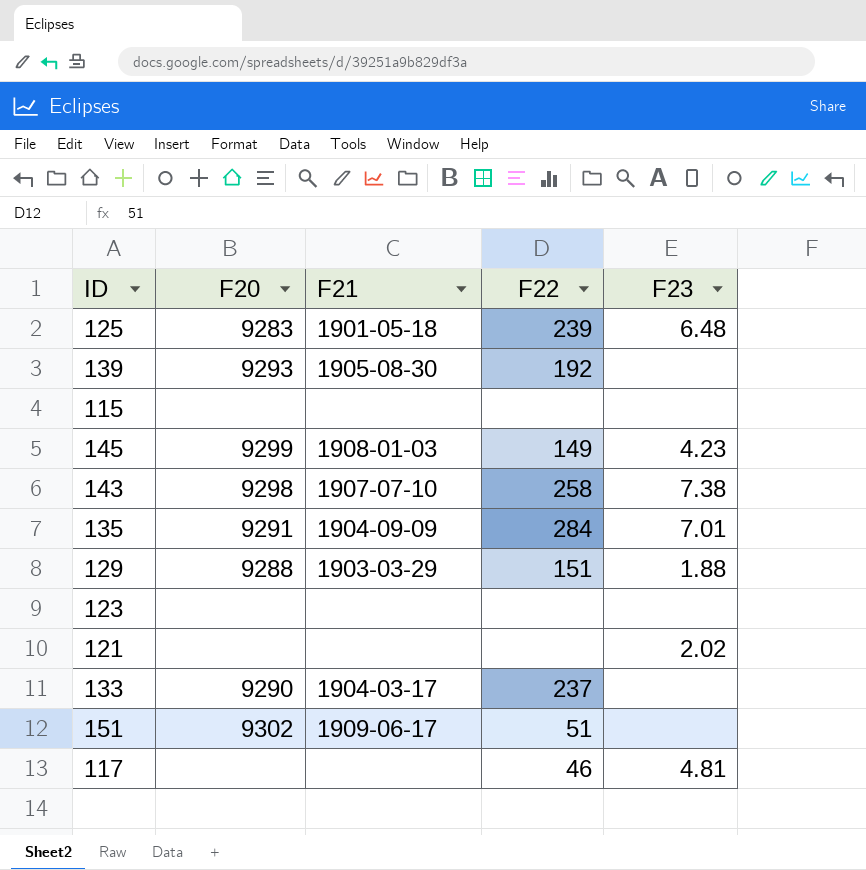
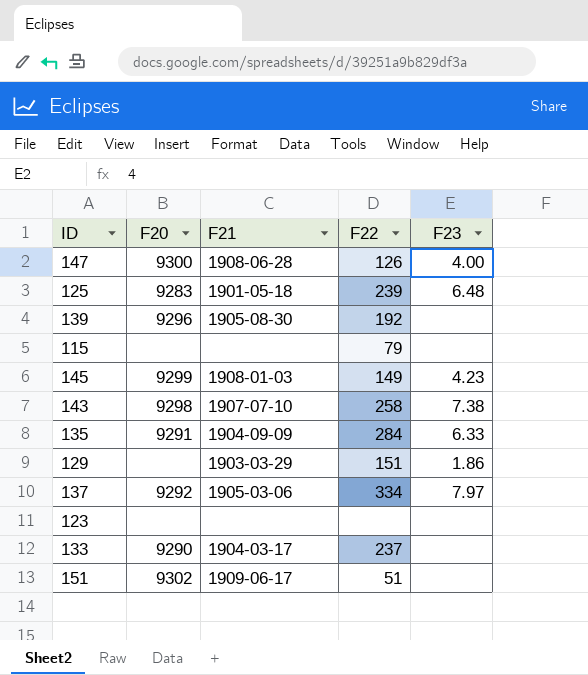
row 121: none | none | none | 2.02 -> none
row 117: none | none | 46 | 4.81 -> none
row 147: none -> 9300 | 1908-06-28 | 126 | 4.00
139 | F20: 9293 -> 9296
115 | F22: none -> 79
135 | F23: 7.01 -> 6.33
129 | F20: 9288 -> none
129 | F23: 1.88 -> 1.86
row 137: none -> 9292 | 1905-03-06 | 334 | 7.97

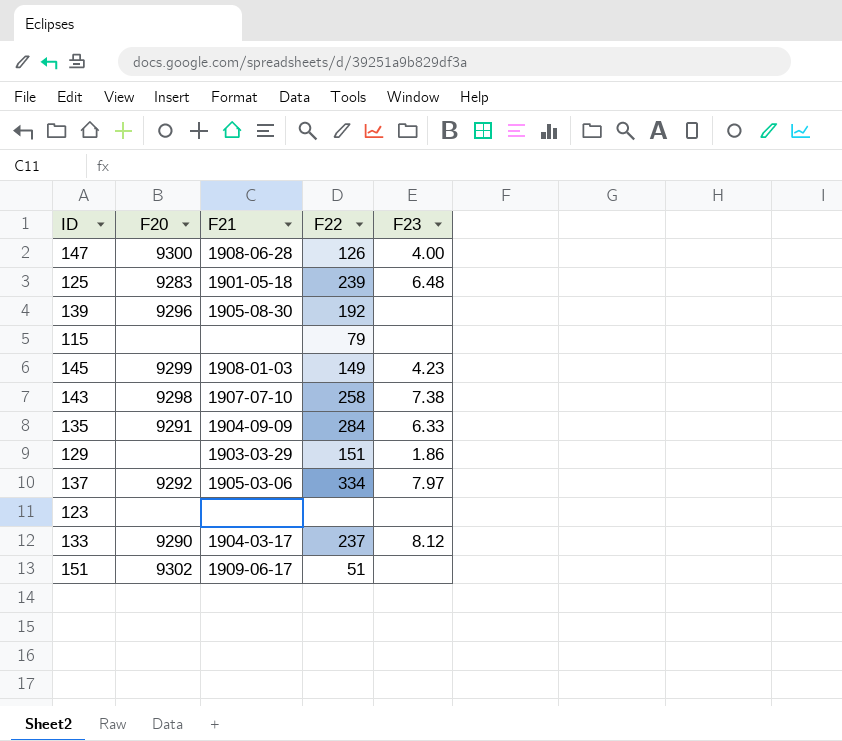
133 | F23: none -> 8.12

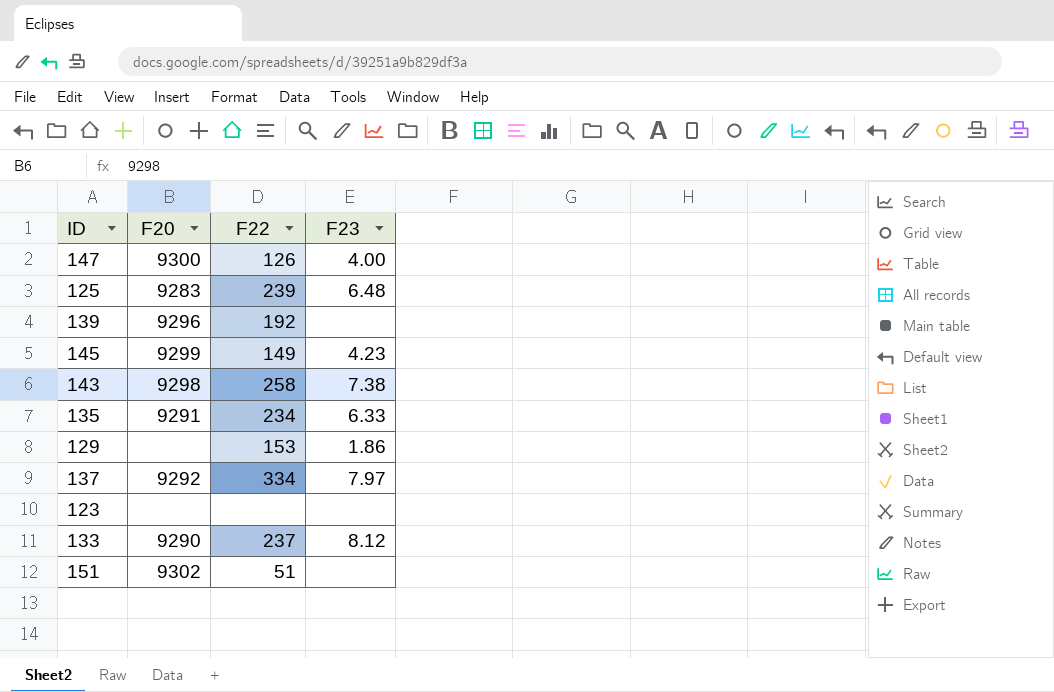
column F21 | position: 3 -> none
row 115: none | none | 79 | none -> none
135 | F22: 284 -> 234
129 | F22: 151 -> 153

